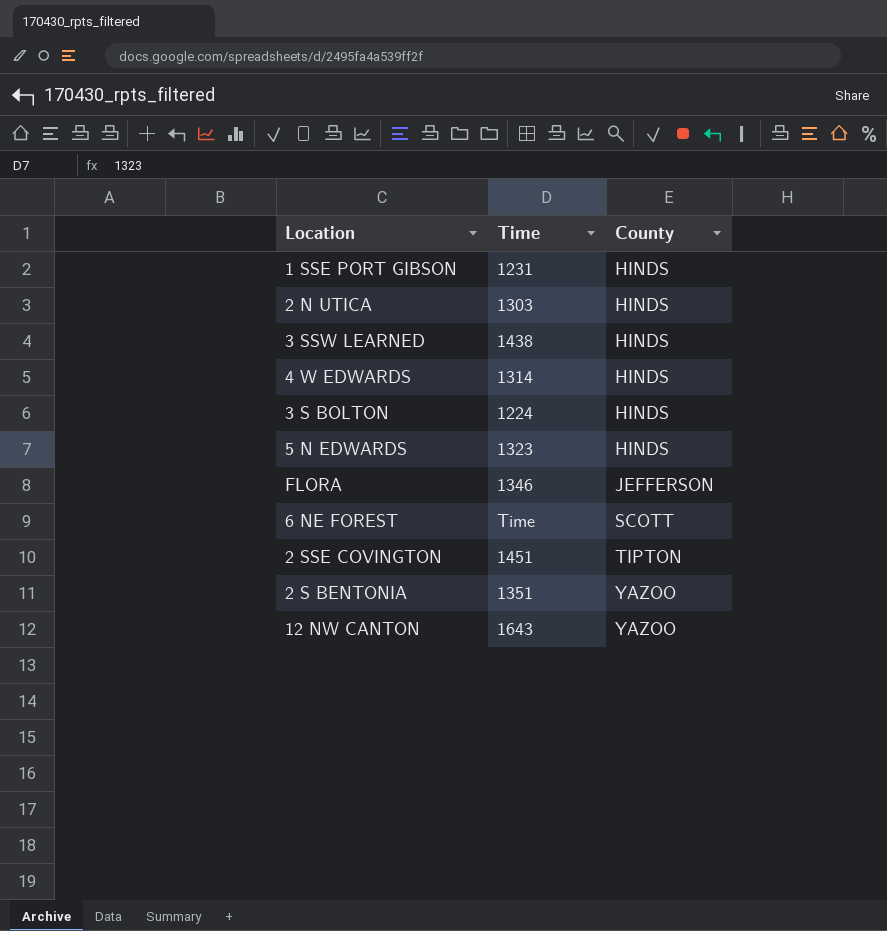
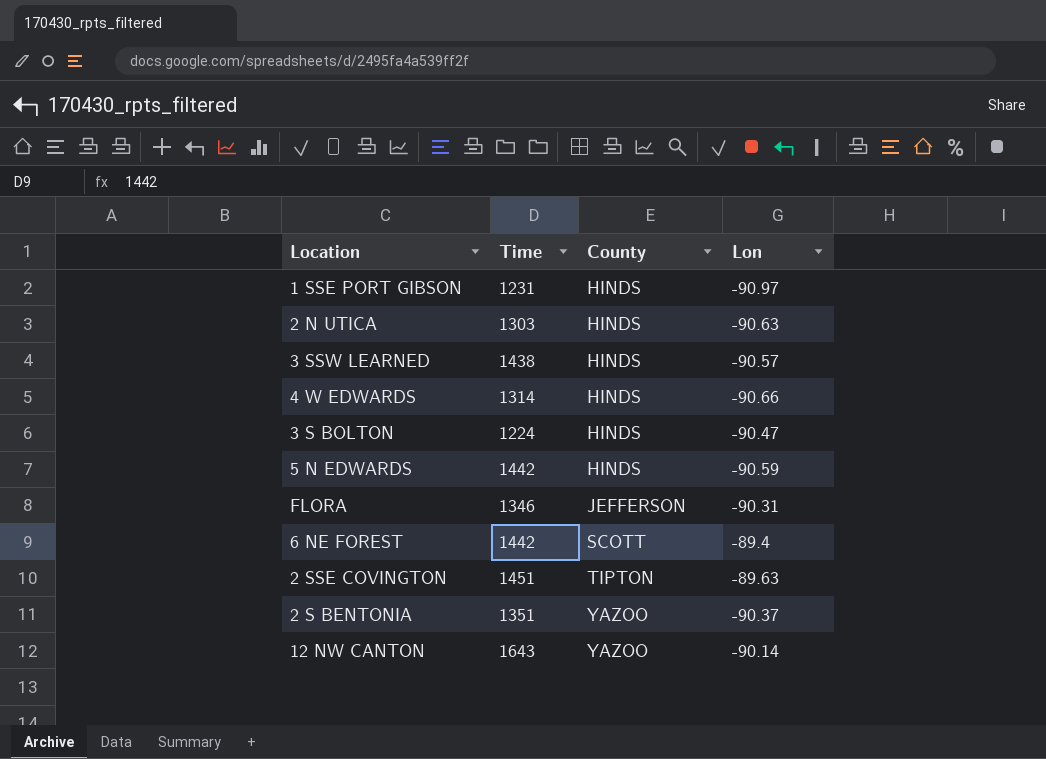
column Lon | position: none -> 4
5 N EDWARDS | Time: 1323 -> 1442
6 NE FOREST | Time: Time -> 1442

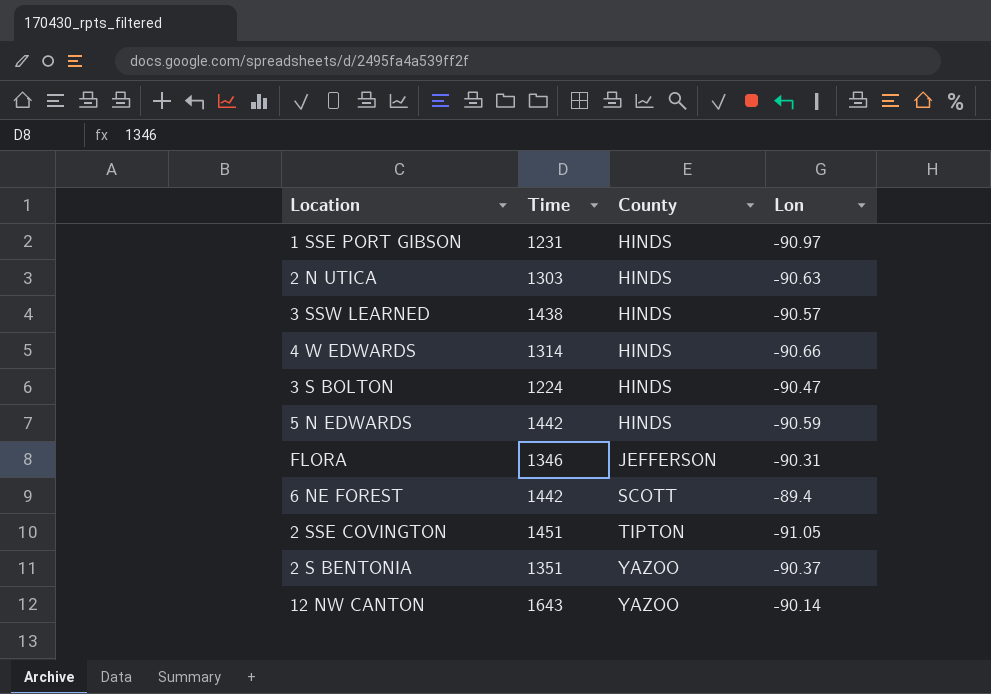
2 SSE COVINGTON | Lon: -89.63 -> -91.05

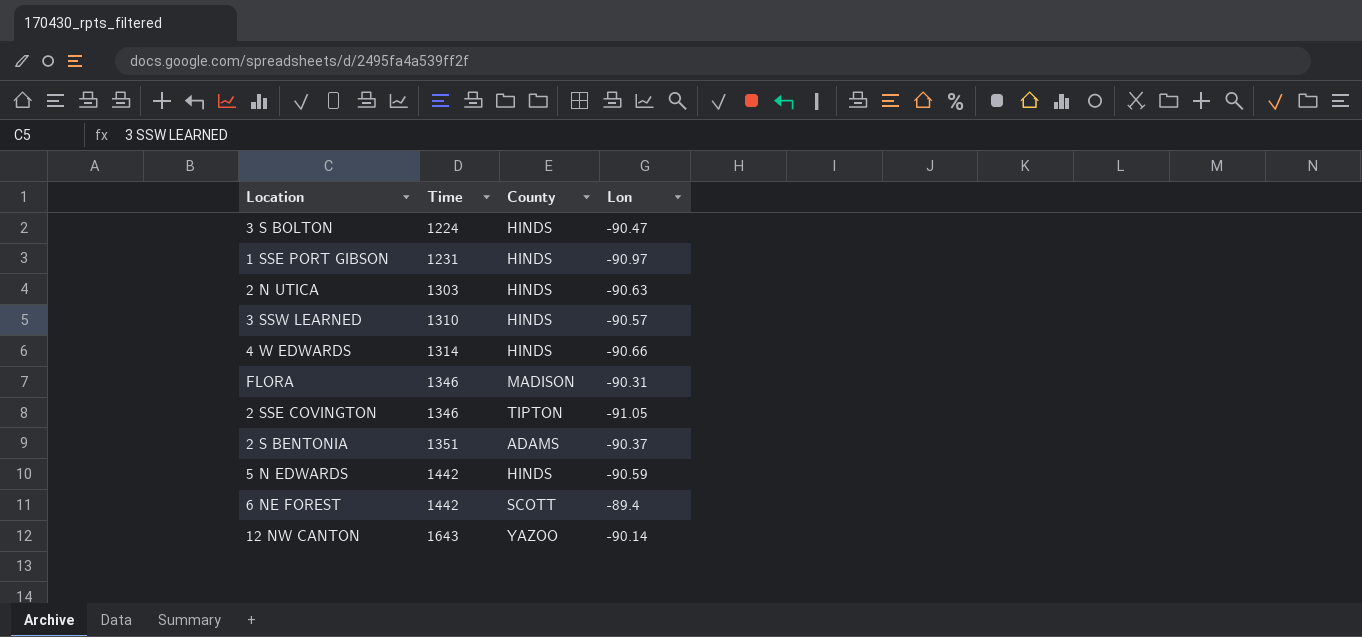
row order: County ascending -> Time ascending
3 SSW LEARNED | Time: 1438 -> 1310
FLORA | County: JEFFERSON -> MADISON
2 SSE COVINGTON | Time: 1451 -> 1346
2 S BENTONIA | County: YAZOO -> ADAMS

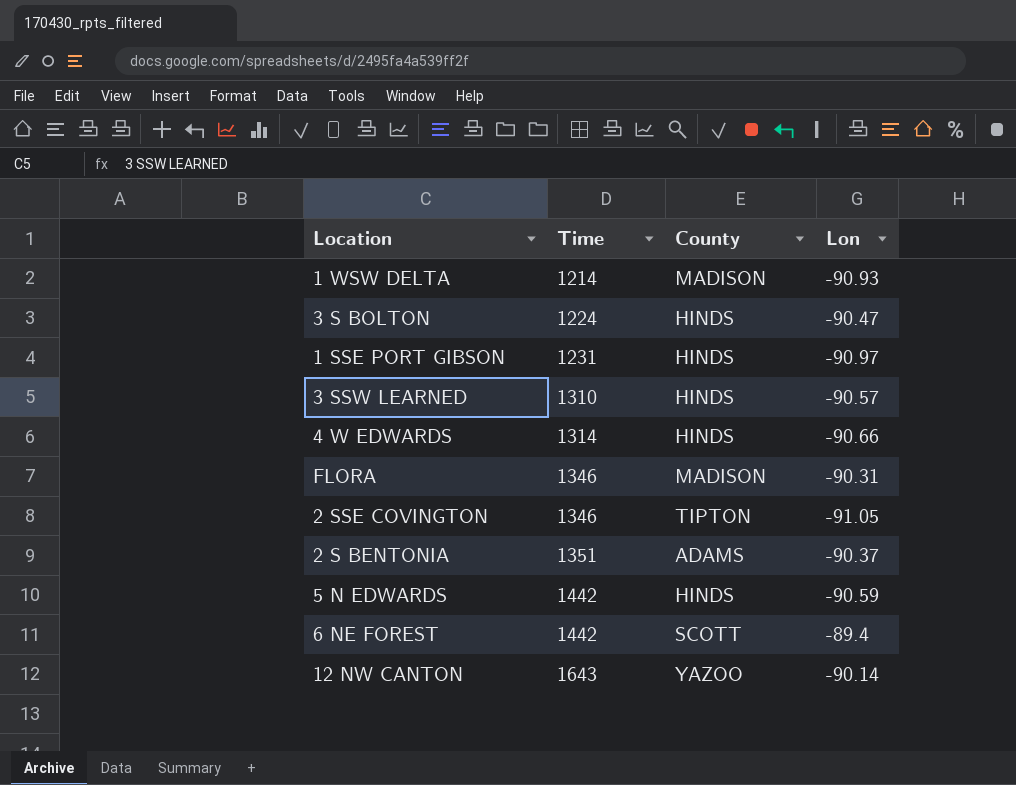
row 2 N UTICA: 1303 | HINDS | -90.63 -> none
row 1 WSW DELTA: none -> 1214 | MADISON | -90.93

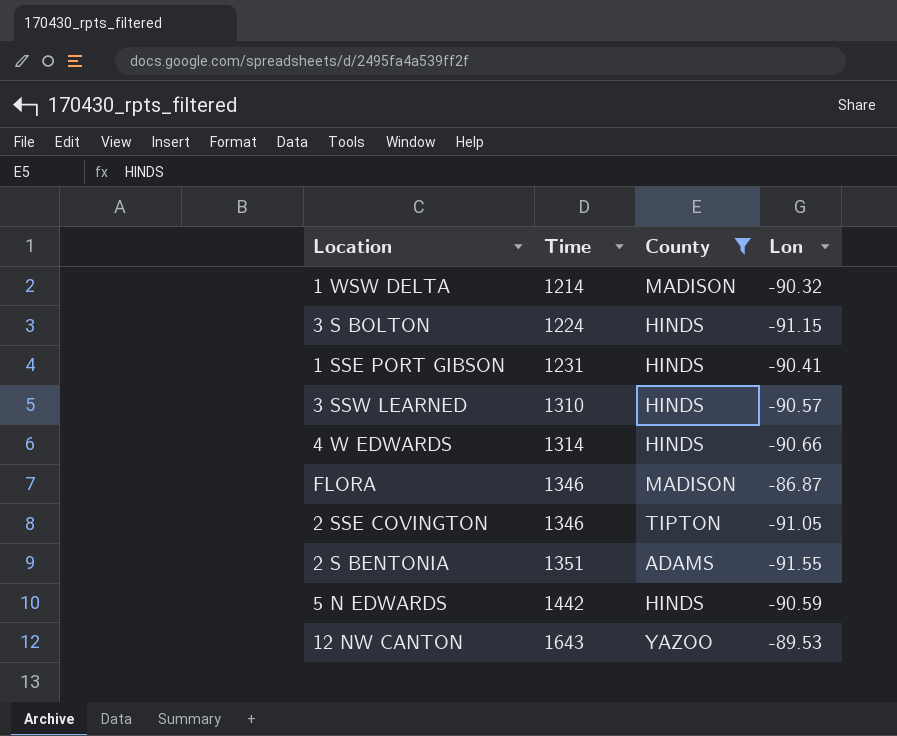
filter: none -> County != SCOTT
1 WSW DELTA | Lon: -90.93 -> -90.32
3 S BOLTON | Lon: -90.47 -> -91.15
1 SSE PORT GIBSON | Lon: -90.97 -> -90.41
FLORA | Lon: -90.31 -> -86.87
2 S BENTONIA | Lon: -90.37 -> -91.55
12 NW CANTON | Lon: -90.14 -> -89.53

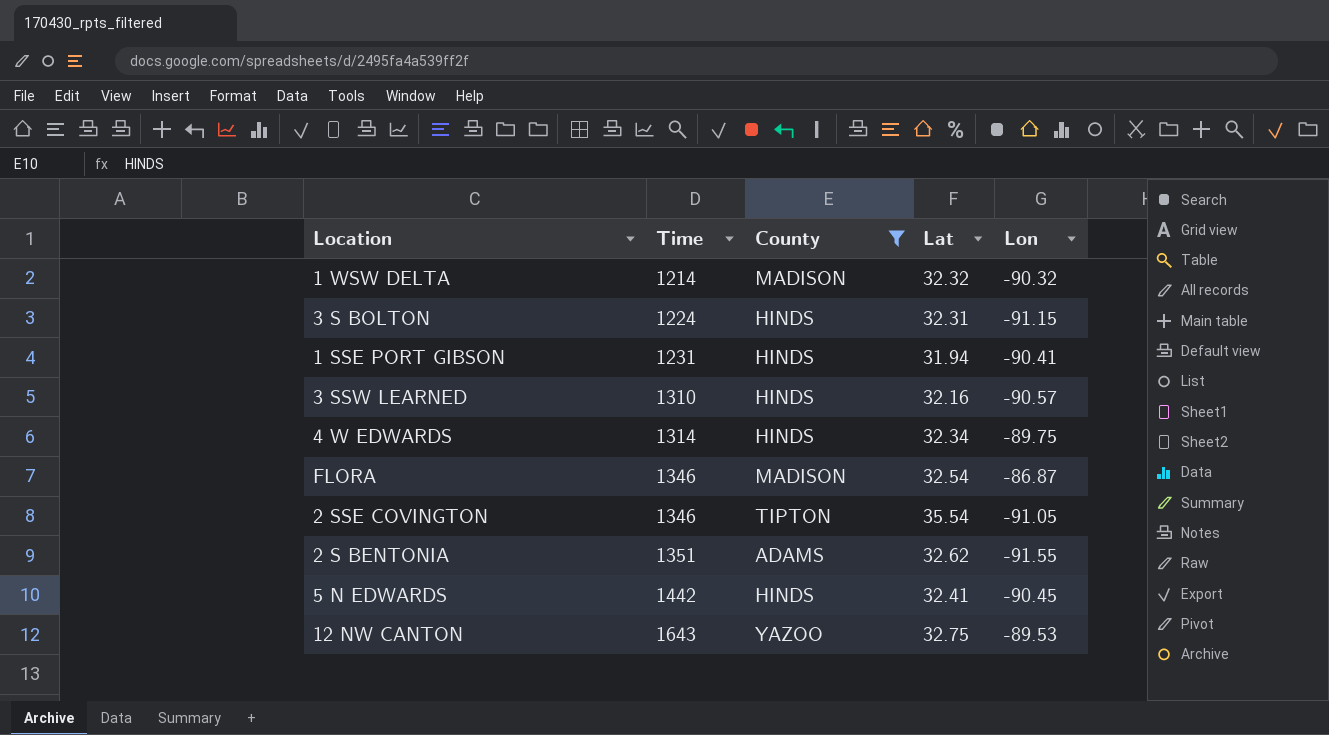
column Lat | position: none -> 4
4 W EDWARDS | Lon: -90.66 -> -89.75
5 N EDWARDS | Lon: -90.59 -> -90.45

